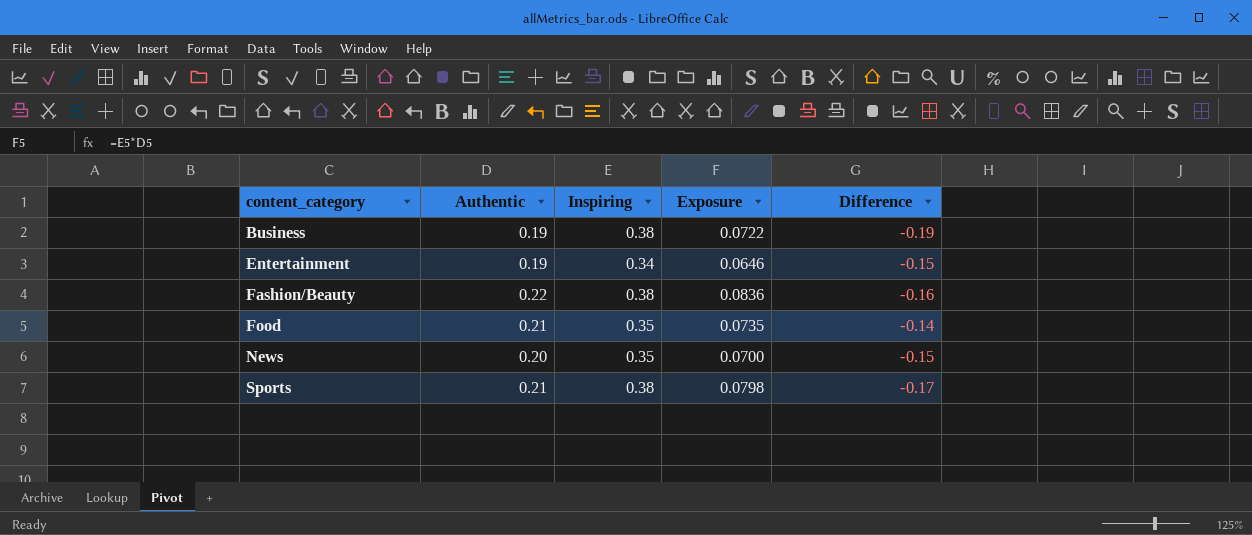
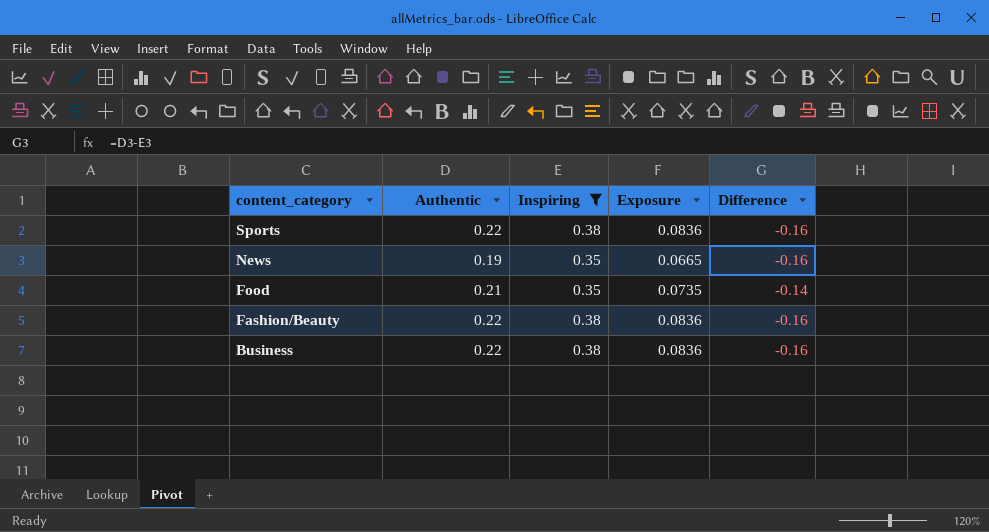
filter: none -> Inspiring != 0.34
row order: content_category ascending -> content_category descending
Sports | Authentic: 0.21 -> 0.22
Sports | Exposure: 0.0798 -> 0.0836
Sports | Difference: -0.17 -> -0.16
News | Authentic: 0.20 -> 0.19
News | Exposure: 0.0700 -> 0.0665
News | Difference: -0.15 -> -0.16
Business | Authentic: 0.19 -> 0.22
Business | Exposure: 0.0722 -> 0.0836
Business | Difference: -0.19 -> -0.16

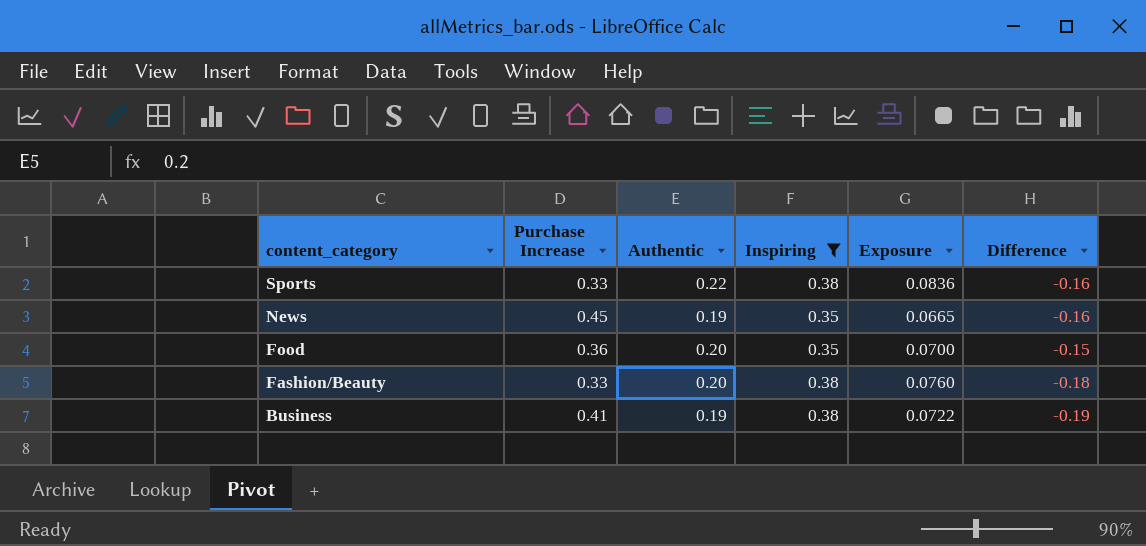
column Purchase Increase | position: none -> 2
Food | Authentic: 0.21 -> 0.20
Food | Exposure: 0.0735 -> 0.0700
Food | Difference: -0.14 -> -0.15
Fashion/Beauty | Authentic: 0.22 -> 0.20
Fashion/Beauty | Exposure: 0.0836 -> 0.0760
Fashion/Beauty | Difference: -0.16 -> -0.18
Business | Authentic: 0.22 -> 0.19
Business | Exposure: 0.0836 -> 0.0722
Business | Difference: -0.16 -> -0.19

